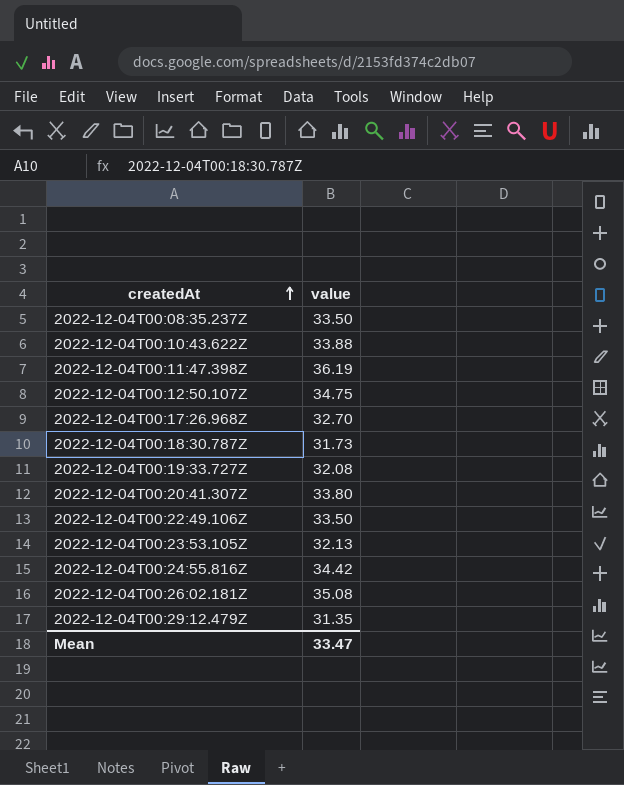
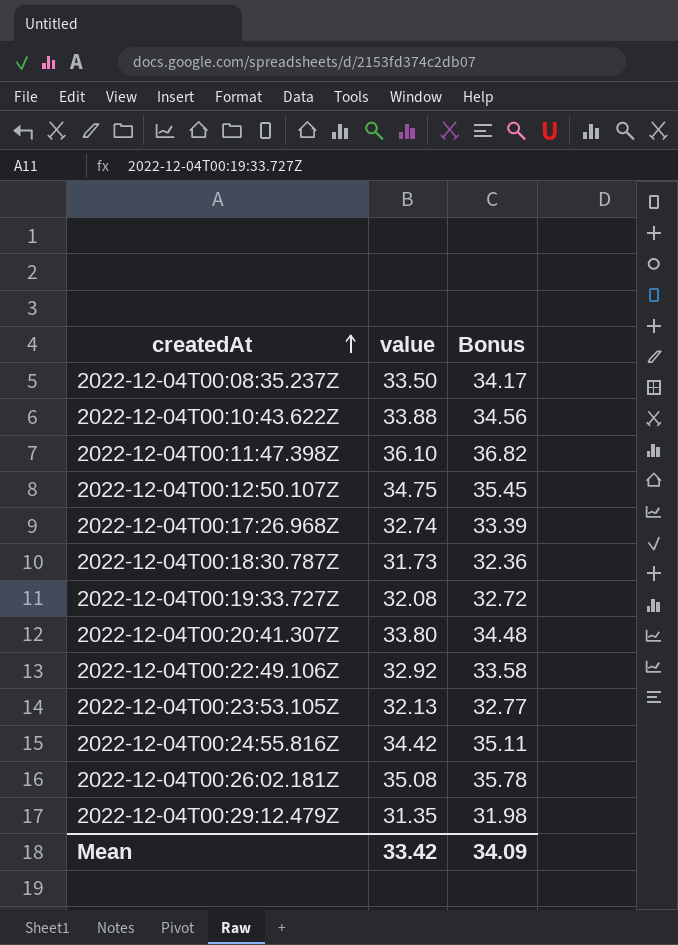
column Bonus | formula: none -> [value] * 1.02
2022-12-04T00:11:47.398Z | value: 36.19 -> 36.10
2022-12-04T00:17:26.968Z | value: 32.70 -> 32.74
2022-12-04T00:22:49.106Z | value: 33.50 -> 32.92
Mean | value: 33.47 -> 33.42

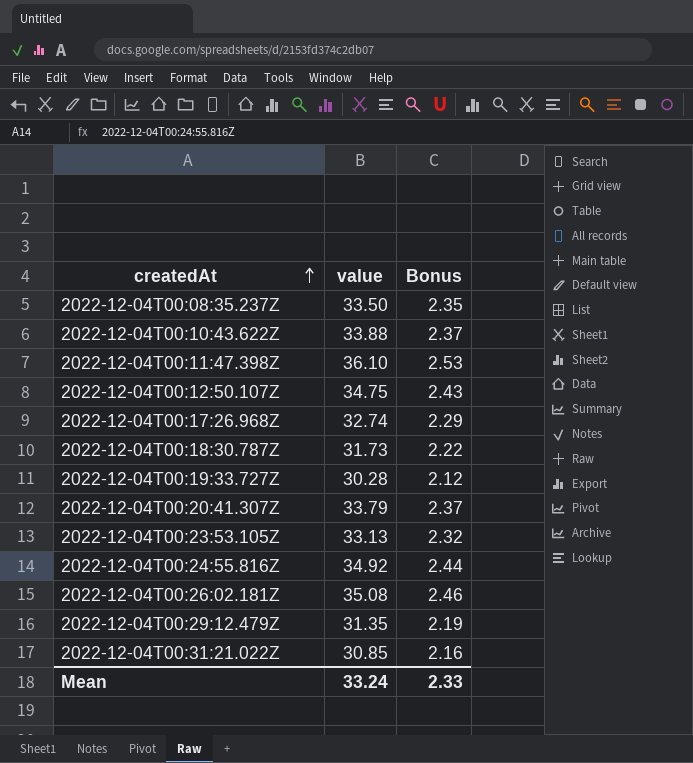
column Bonus | formula: [value] * 1.02 -> [value] * 0.07
row 2022-12-04T00:22:49.106Z: 32.92 | 33.58 -> none
2022-12-04T00:19:33.727Z | value: 32.08 -> 30.28
2022-12-04T00:20:41.307Z | value: 33.80 -> 33.79
2022-12-04T00:23:53.105Z | value: 32.13 -> 33.13
2022-12-04T00:24:55.816Z | value: 34.42 -> 34.92
row 2022-12-04T00:31:21.022Z: none -> 30.85 | 2.16
Mean | value: 33.42 -> 33.24
Mean | Bonus: 34.09 -> 2.33

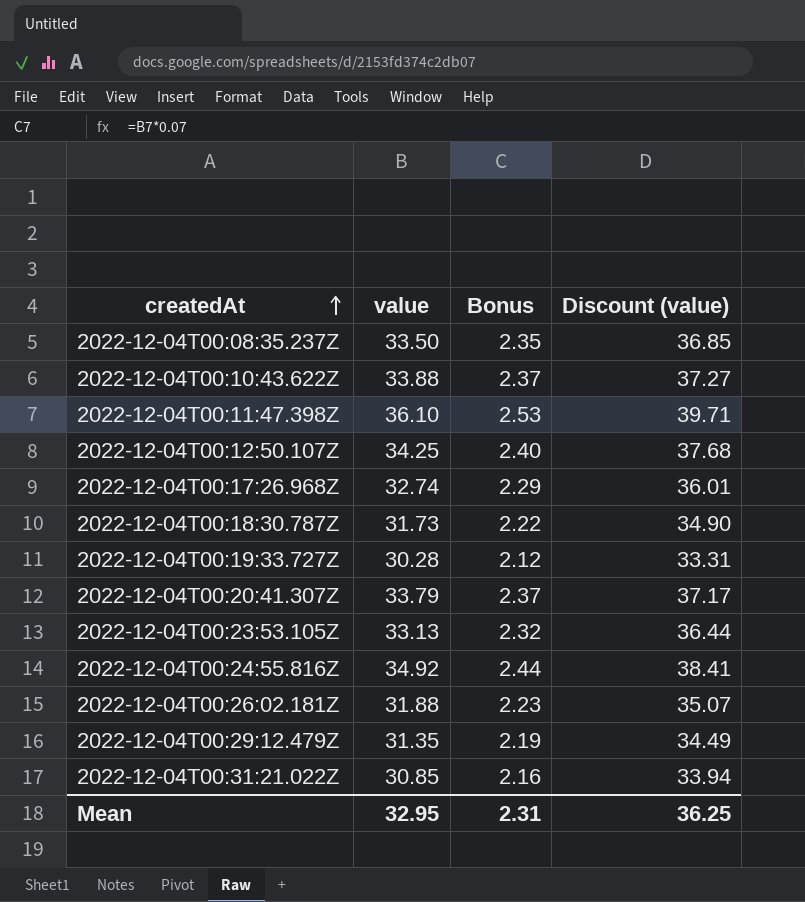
column Discount (value) | formula: none -> [value] * 1.1
2022-12-04T00:12:50.107Z | value: 34.75 -> 34.25
2022-12-04T00:12:50.107Z | Bonus: 2.43 -> 2.40
2022-12-04T00:26:02.181Z | value: 35.08 -> 31.88
2022-12-04T00:26:02.181Z | Bonus: 2.46 -> 2.23
Mean | value: 33.24 -> 32.95
Mean | Bonus: 2.33 -> 2.31

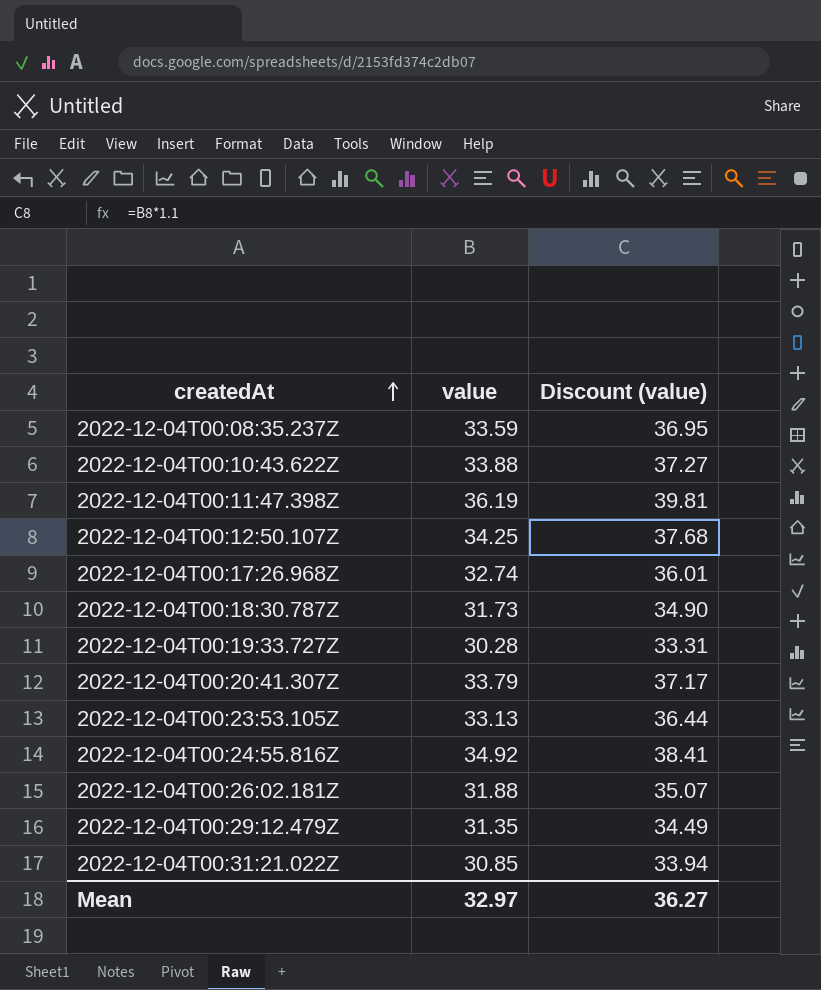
column Bonus | formula: [value] * 0.07 -> none
2022-12-04T00:08:35.237Z | value: 33.50 -> 33.59
2022-12-04T00:08:35.237Z | Discount (value): 36.85 -> 36.95
2022-12-04T00:11:47.398Z | value: 36.10 -> 36.19
2022-12-04T00:11:47.398Z | Discount (value): 39.71 -> 39.81
Mean | value: 32.95 -> 32.97
Mean | Discount (value): 36.25 -> 36.27

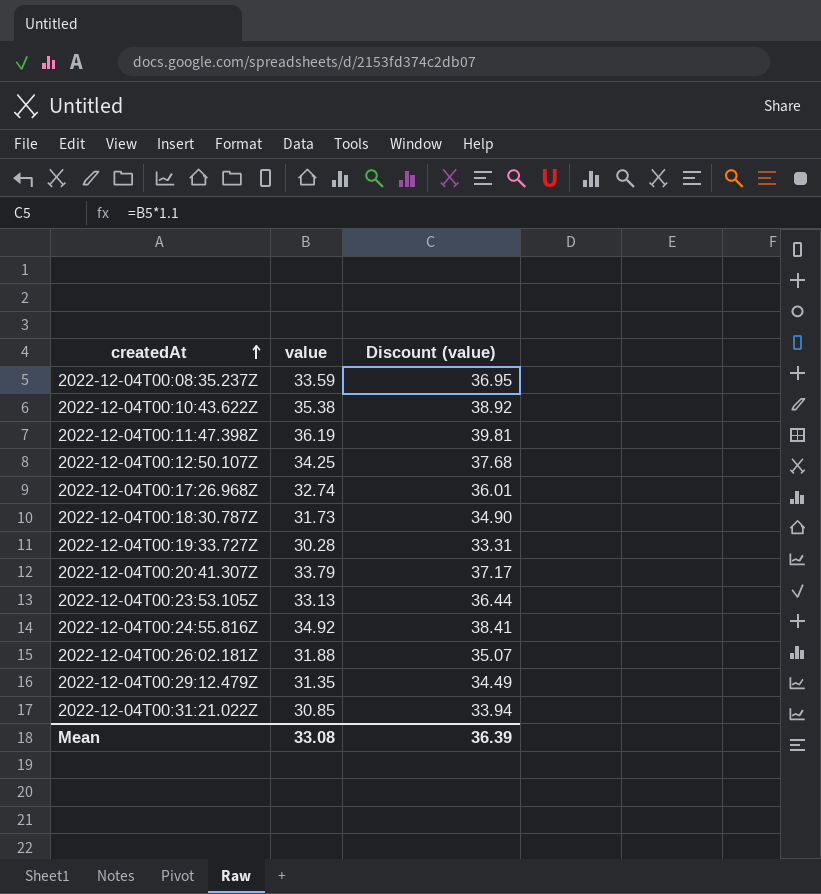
2022-12-04T00:10:43.622Z | value: 33.88 -> 35.38
2022-12-04T00:10:43.622Z | Discount (value): 37.27 -> 38.92
Mean | value: 32.97 -> 33.08
Mean | Discount (value): 36.27 -> 36.39

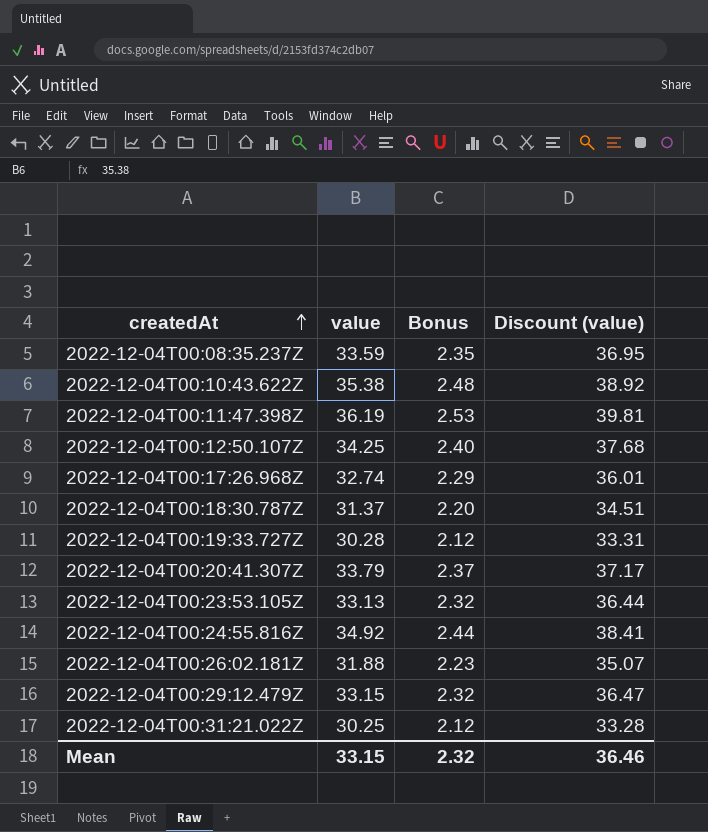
column Bonus | formula: none -> [value] * 0.07
2022-12-04T00:18:30.787Z | value: 31.73 -> 31.37
2022-12-04T00:18:30.787Z | Discount (value): 34.90 -> 34.51
2022-12-04T00:29:12.479Z | value: 31.35 -> 33.15
2022-12-04T00:29:12.479Z | Discount (value): 34.49 -> 36.47
2022-12-04T00:31:21.022Z | value: 30.85 -> 30.25
2022-12-04T00:31:21.022Z | Discount (value): 33.94 -> 33.28
Mean | value: 33.08 -> 33.15
Mean | Discount (value): 36.39 -> 36.46

